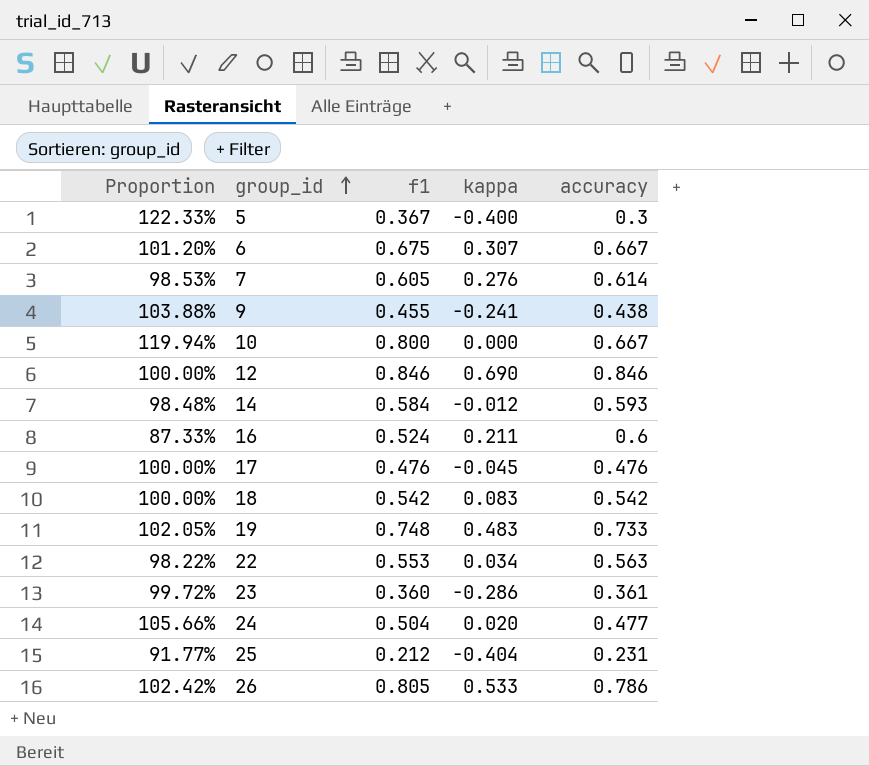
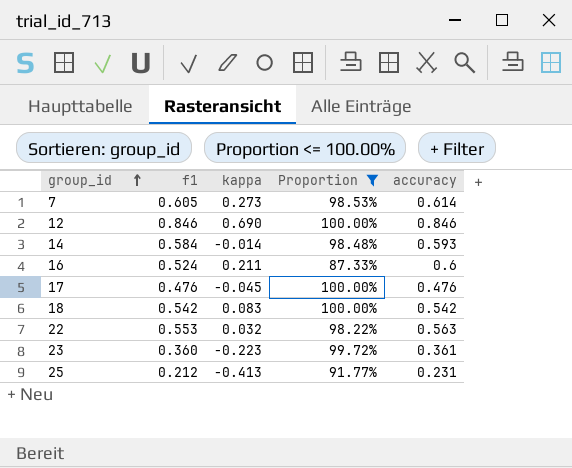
filter: none -> Proportion <= 100.00%
column Proportion | position: 1 -> 4
7 | kappa: 0.276 -> 0.273
14 | kappa: -0.012 -> -0.014
22 | kappa: 0.034 -> 0.032
23 | kappa: -0.286 -> -0.223
25 | kappa: -0.404 -> -0.413

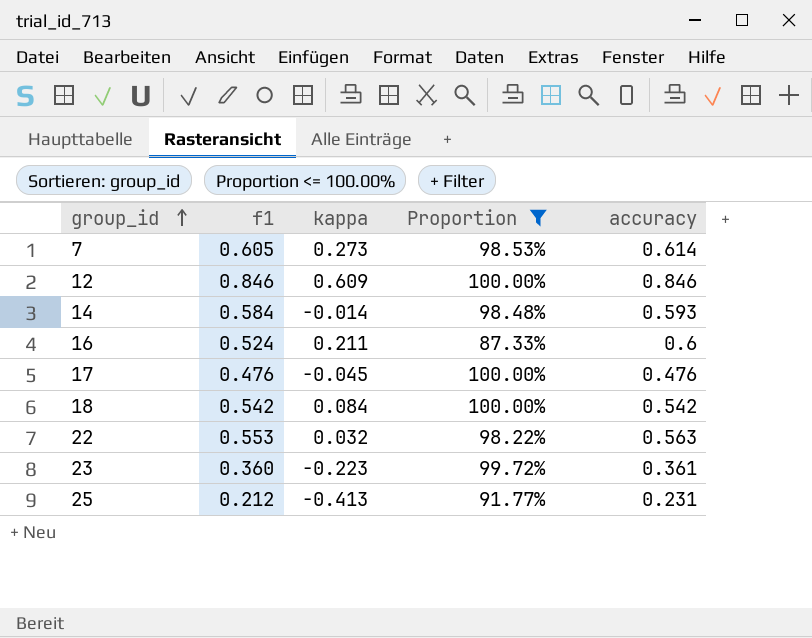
12 | kappa: 0.690 -> 0.609
18 | kappa: 0.083 -> 0.084

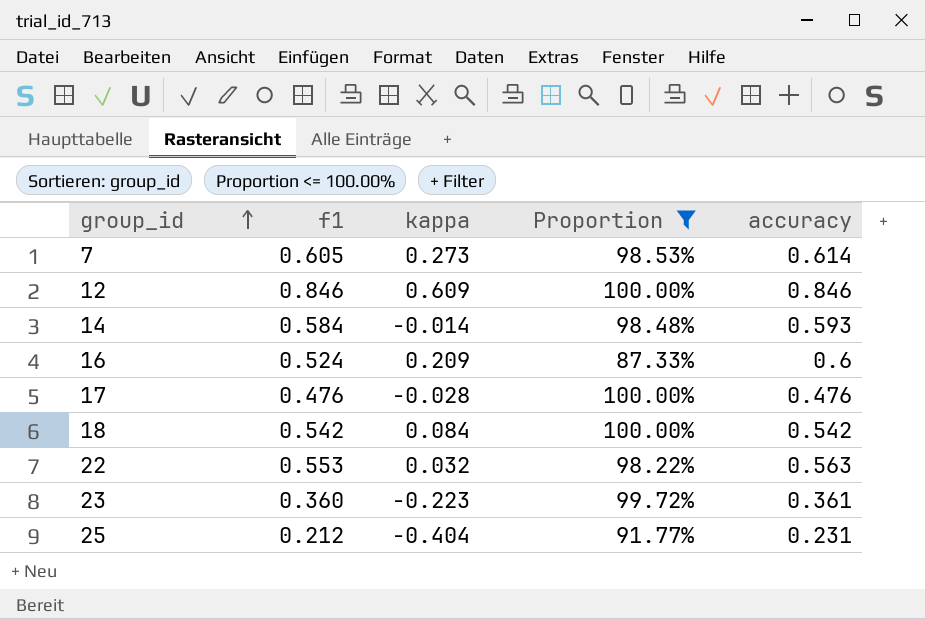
16 | kappa: 0.211 -> 0.209
17 | kappa: -0.045 -> -0.028
25 | kappa: -0.413 -> -0.404

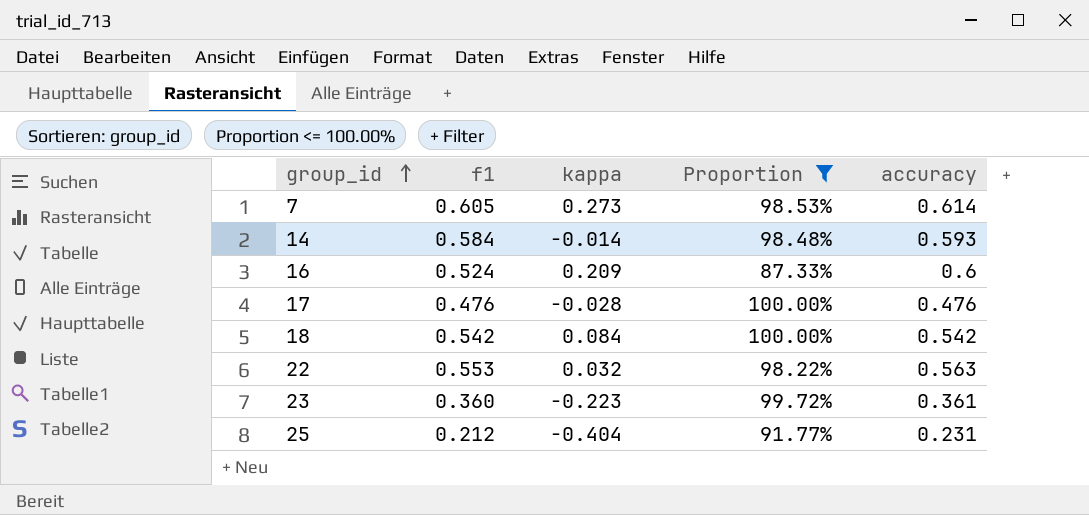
row 12: 0.846 | 0.609 | 100.00% | 0.846 -> none

